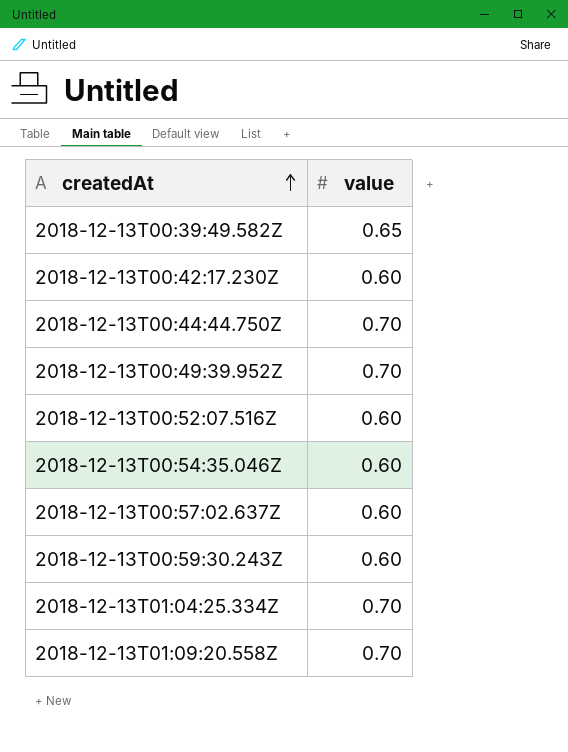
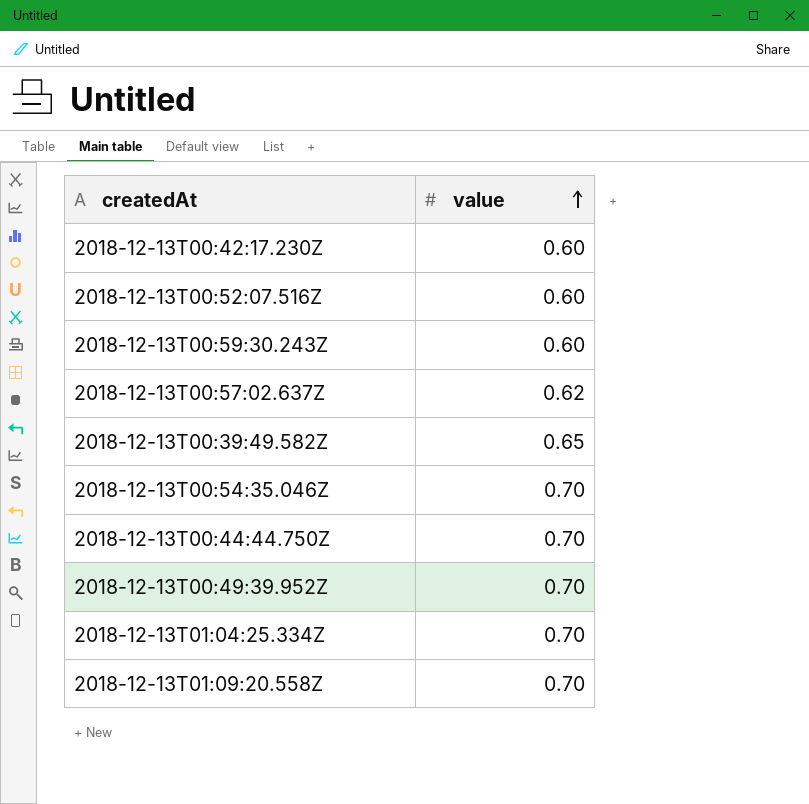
row order: createdAt ascending -> value ascending
2018-12-13T00:57:02.637Z | value: 0.60 -> 0.62
2018-12-13T00:54:35.046Z | value: 0.60 -> 0.70

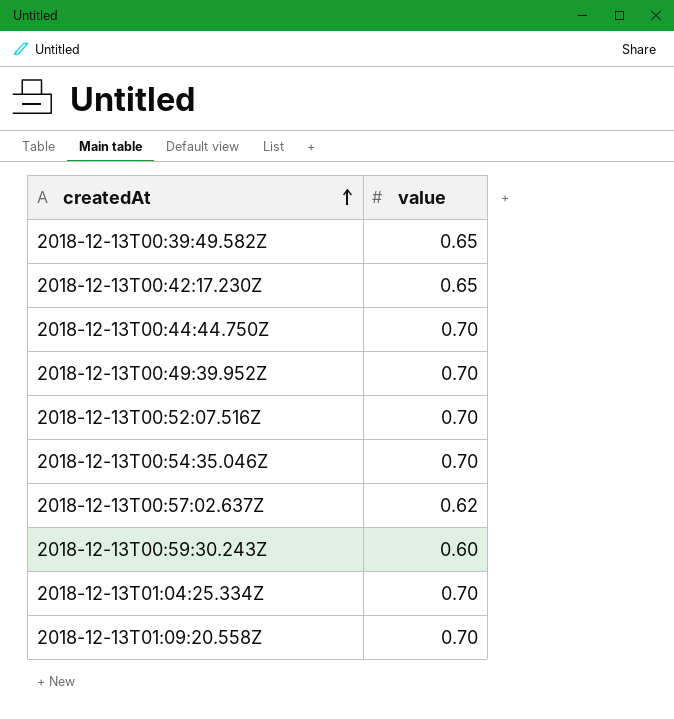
row order: value ascending -> createdAt ascending
2018-12-13T00:42:17.230Z | value: 0.60 -> 0.65
2018-12-13T00:52:07.516Z | value: 0.60 -> 0.70

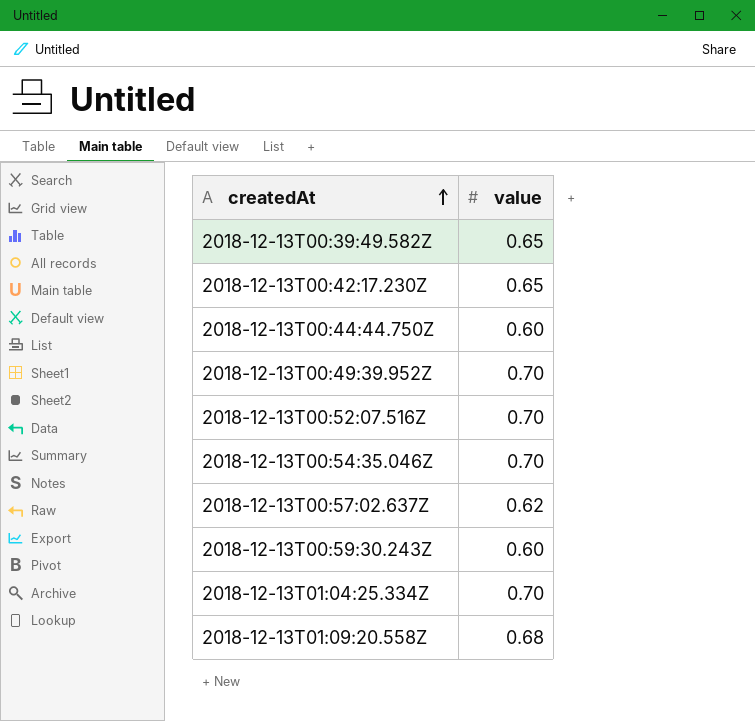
2018-12-13T00:44:44.750Z | value: 0.70 -> 0.60
2018-12-13T01:09:20.558Z | value: 0.70 -> 0.68

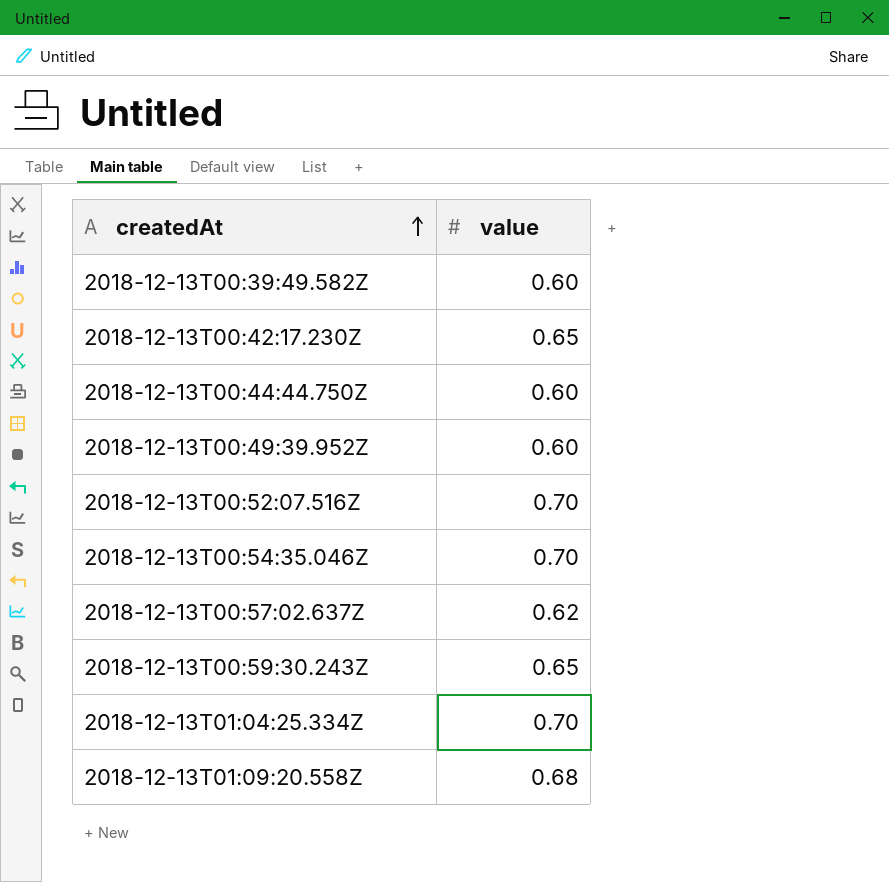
2018-12-13T00:39:49.582Z | value: 0.65 -> 0.60
2018-12-13T00:49:39.952Z | value: 0.70 -> 0.60
2018-12-13T00:59:30.243Z | value: 0.60 -> 0.65

